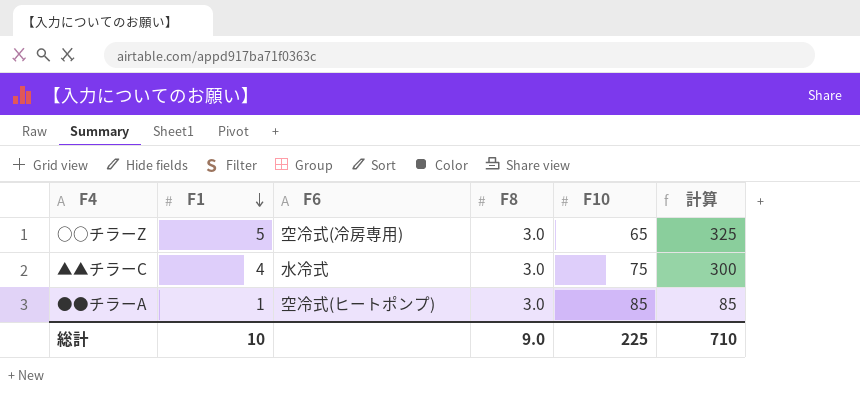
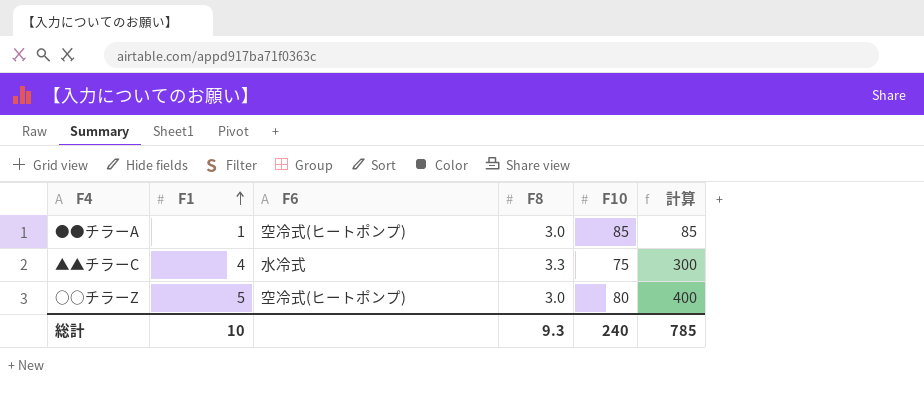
row order: F1 descending -> F1 ascending
▲▲チラーC | F8: 3.0 -> 3.3
○○チラーZ | F6: 空冷式(冷房専用) -> 空冷式(ヒートポンプ)
○○チラーZ | F10: 65 -> 80
○○チラーZ | 計算: 325 -> 400
総計 | F8: 9.0 -> 9.3
総計 | F10: 225 -> 240
総計 | 計算: 710 -> 785

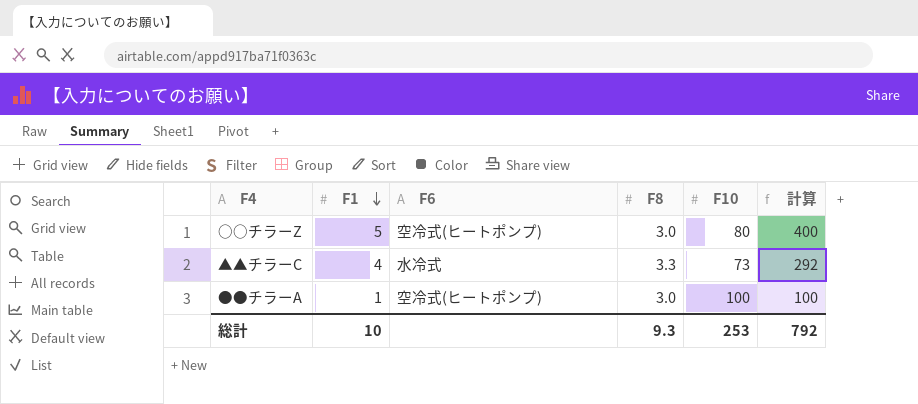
row order: F1 ascending -> F1 descending
▲▲チラーC | F10: 75 -> 73
▲▲チラーC | 計算: 300 -> 292
●●チラーA | F10: 85 -> 100
●●チラーA | 計算: 85 -> 100
総計 | F10: 240 -> 253
総計 | 計算: 785 -> 792

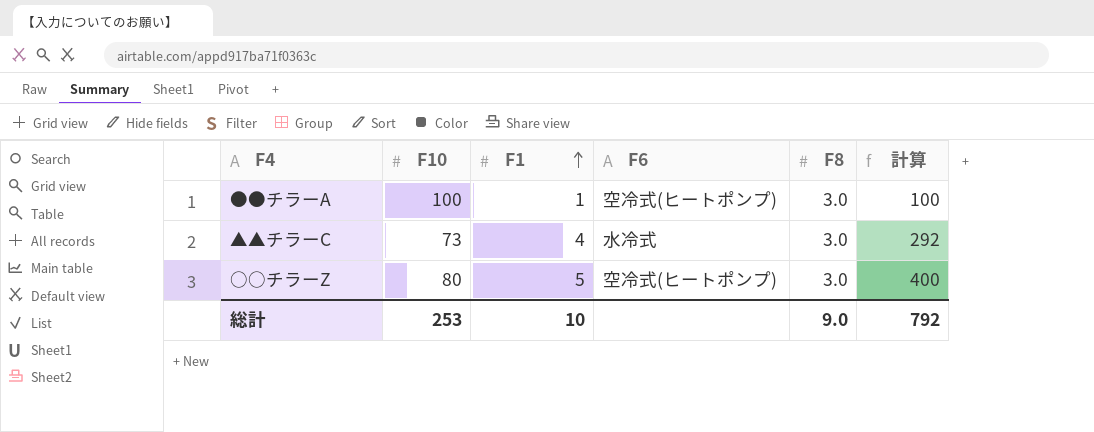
row order: F1 descending -> F1 ascending
column F10 | position: 5 -> 2
▲▲チラーC | F8: 3.3 -> 3.0
総計 | F8: 9.3 -> 9.0

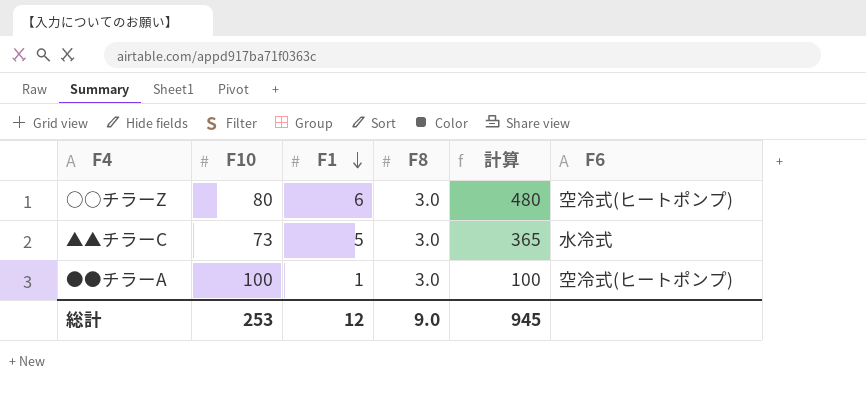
row order: F1 ascending -> F1 descending
column F6 | position: 4 -> 6
○○チラーZ | F1: 5 -> 6
○○チラーZ | 計算: 400 -> 480
▲▲チラーC | F1: 4 -> 5
▲▲チラーC | 計算: 292 -> 365
総計 | F1: 10 -> 12
総計 | 計算: 792 -> 945

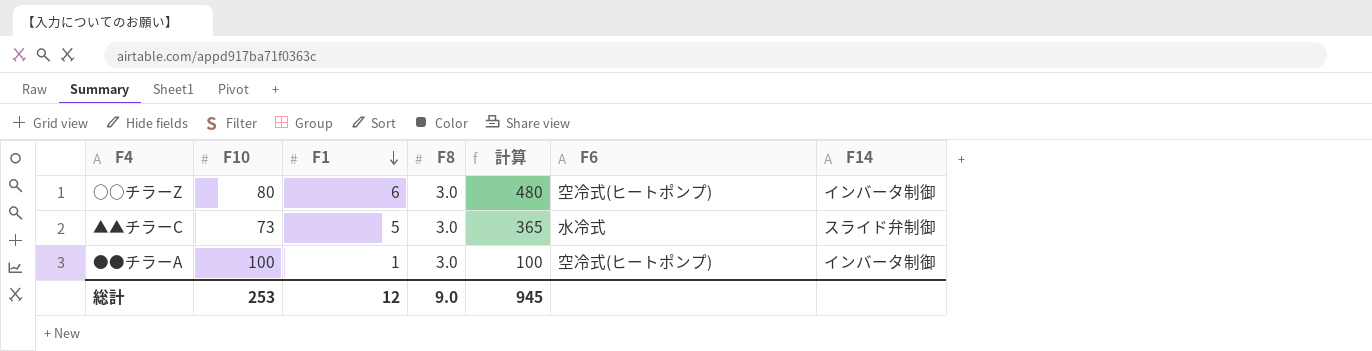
column F14 | position: none -> 7

